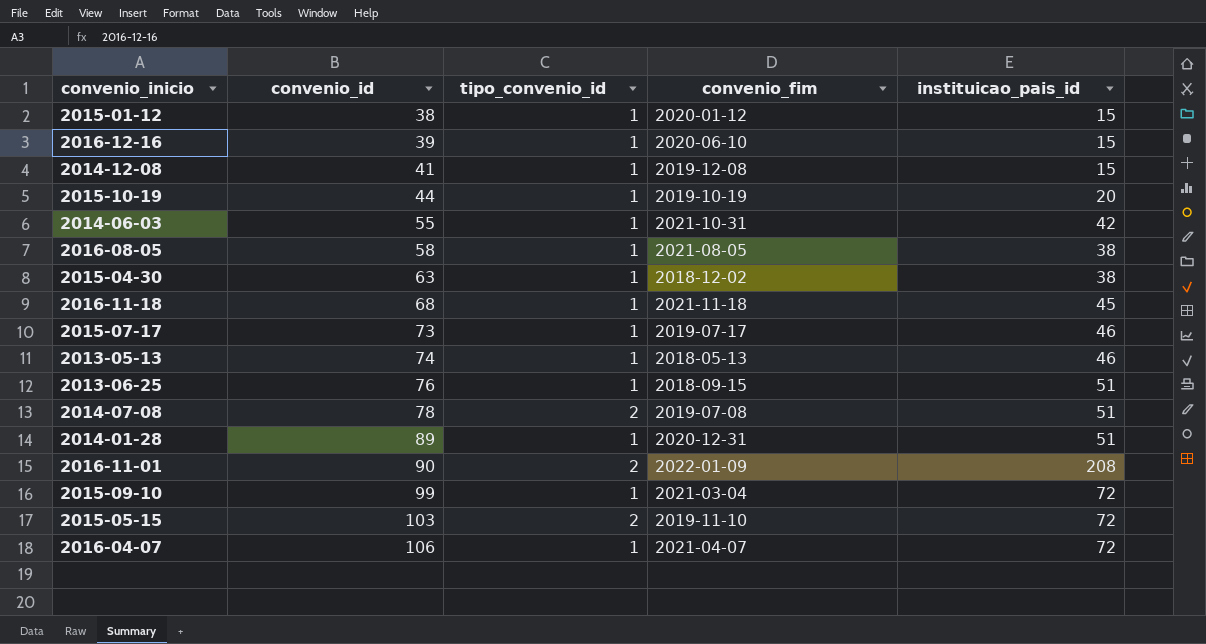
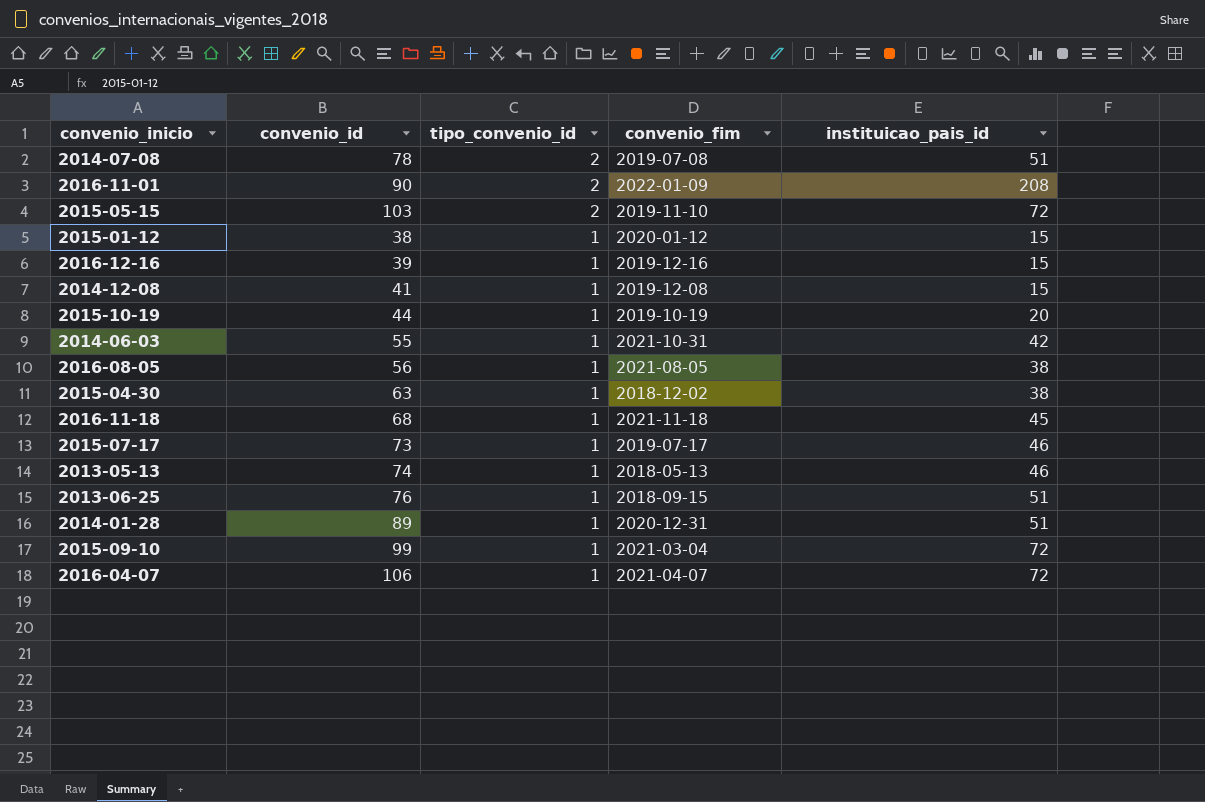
row order: convenio_id ascending -> tipo_convenio_id descending
2016-12-16 | convenio_fim: 2020-06-10 -> 2019-12-16
2016-08-05 | convenio_id: 58 -> 56

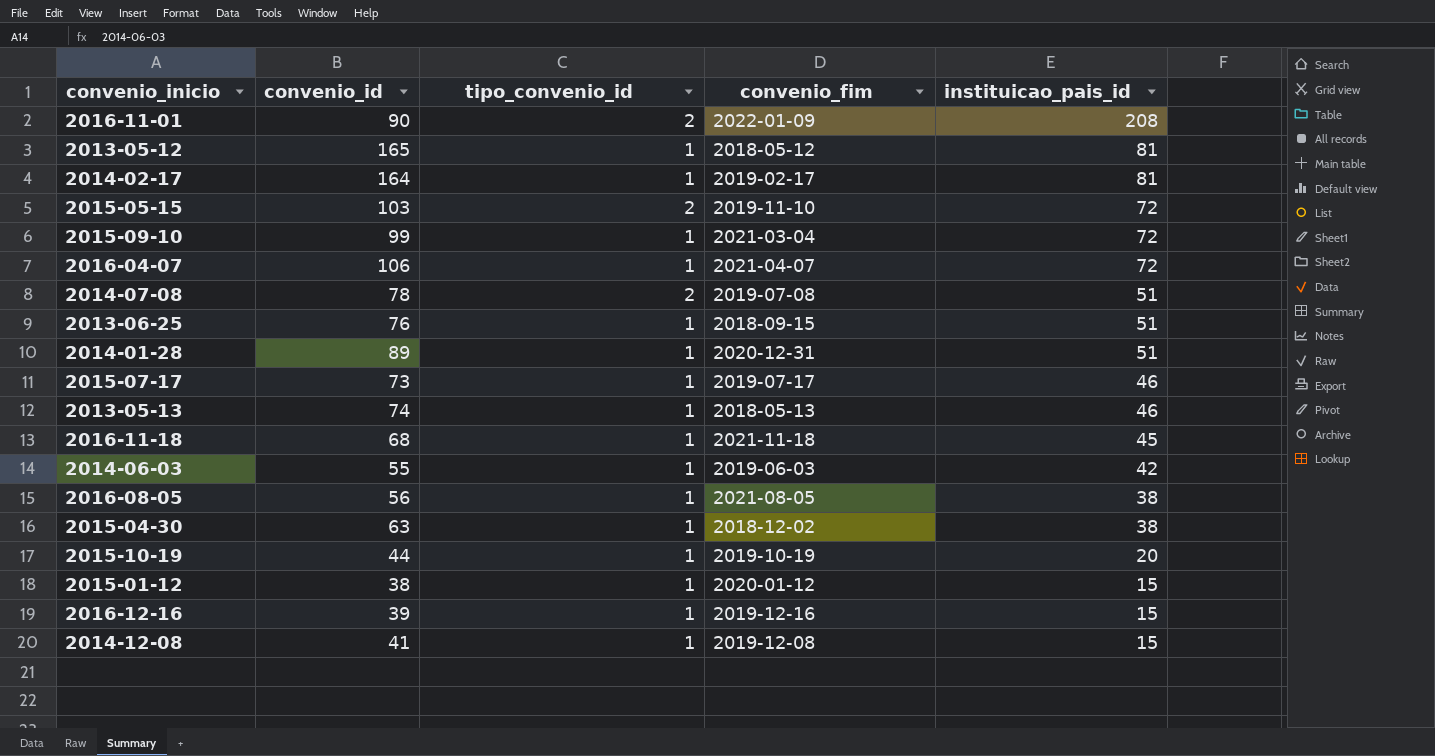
row order: tipo_convenio_id descending -> instituicao_pais_id descending
row 2013-05-12: none -> 165 | 1 | 2018-05-12 | 81
row 2014-02-17: none -> 164 | 1 | 2019-02-17 | 81
2014-06-03 | convenio_fim: 2021-10-31 -> 2019-06-03

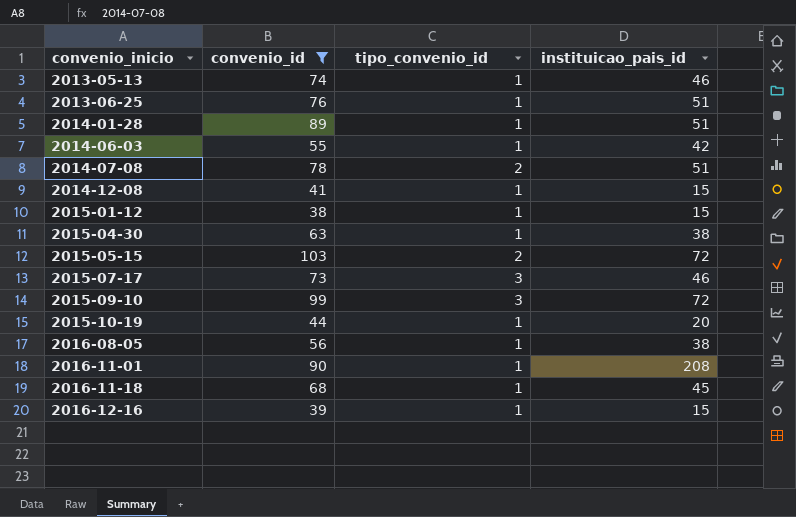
filter: none -> convenio_id <= 103
row order: instituicao_pais_id descending -> convenio_inicio ascending
column convenio_fim | position: 4 -> none
2015-07-17 | tipo_convenio_id: 1 -> 3
2015-09-10 | tipo_convenio_id: 1 -> 3
2016-11-01 | tipo_convenio_id: 2 -> 1

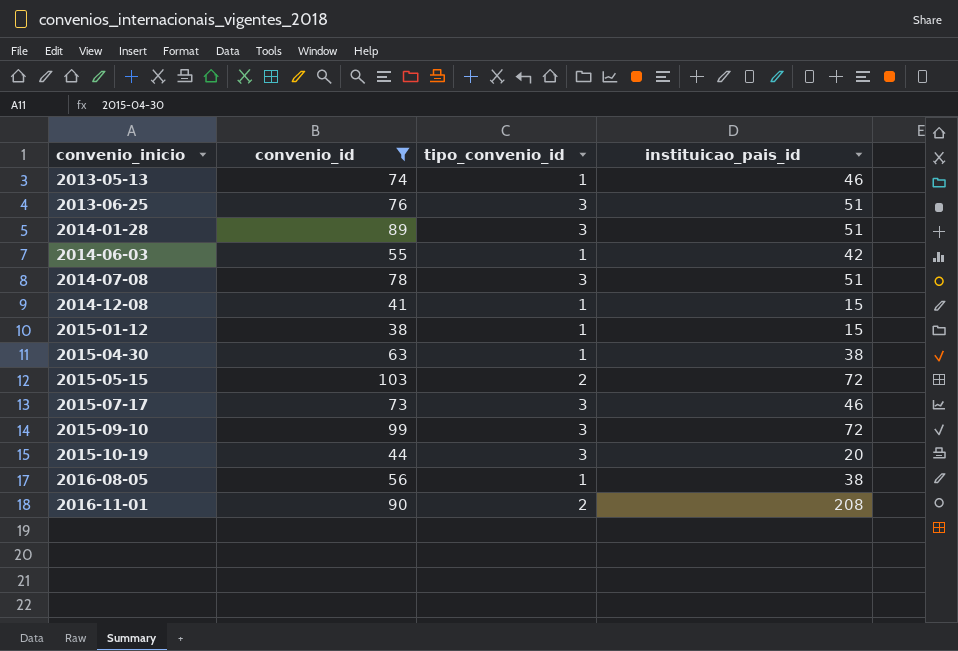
row 2016-11-18: 68 | 1 | 45 -> none
row 2016-12-16: 39 | 1 | 15 -> none
2013-06-25 | tipo_convenio_id: 1 -> 3
2014-01-28 | tipo_convenio_id: 1 -> 3
2014-07-08 | tipo_convenio_id: 2 -> 3
2015-10-19 | tipo_convenio_id: 1 -> 3
2016-11-01 | tipo_convenio_id: 1 -> 2

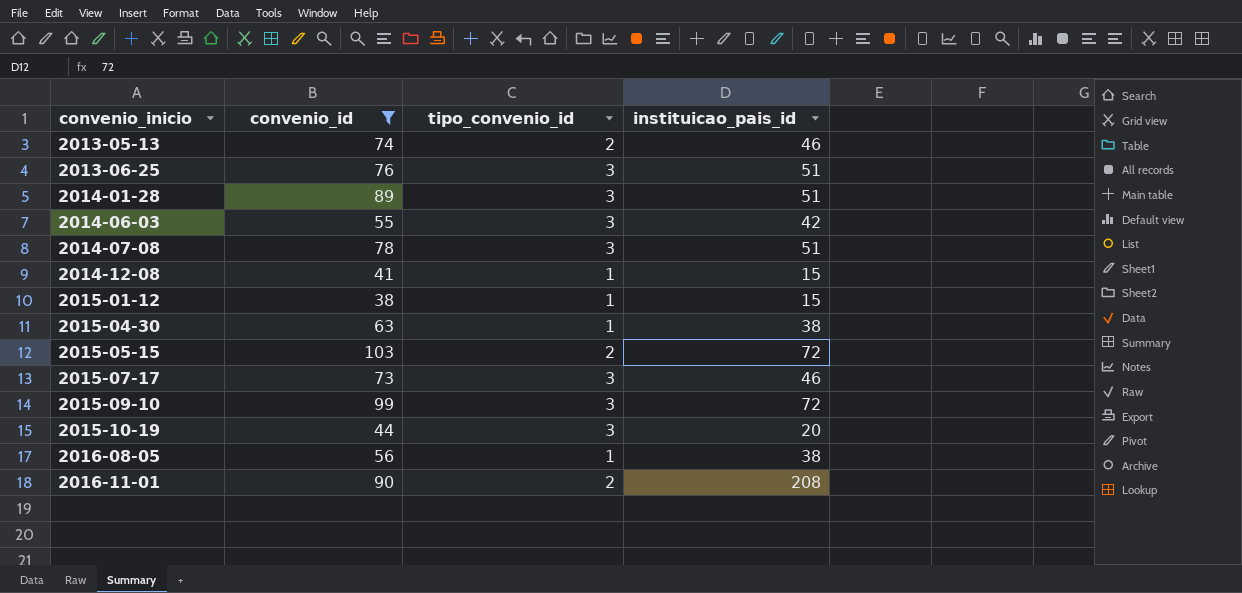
2013-05-13 | tipo_convenio_id: 1 -> 2
2014-06-03 | tipo_convenio_id: 1 -> 3

